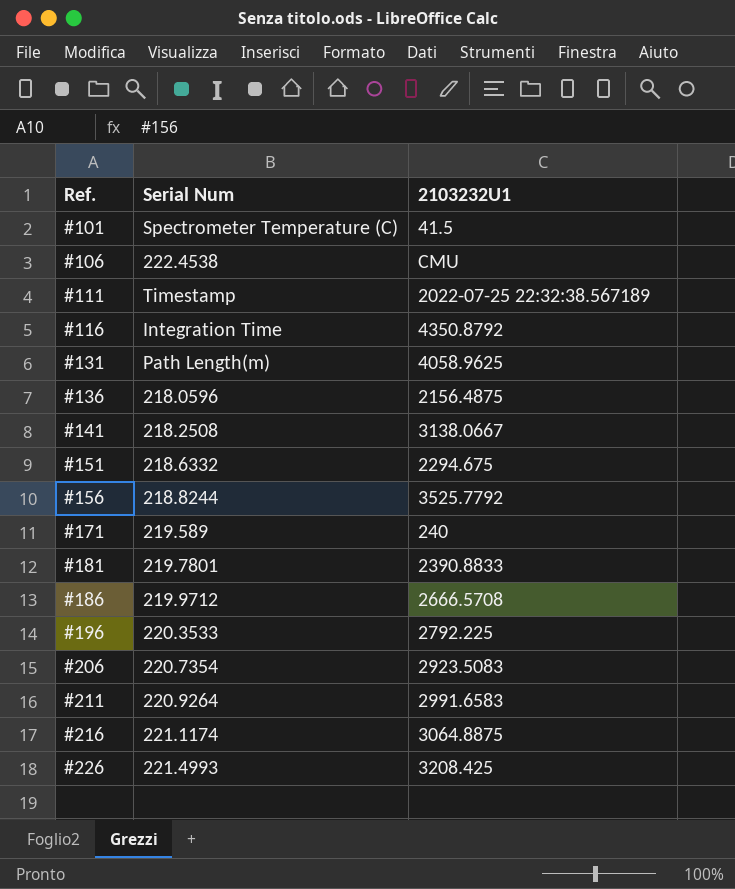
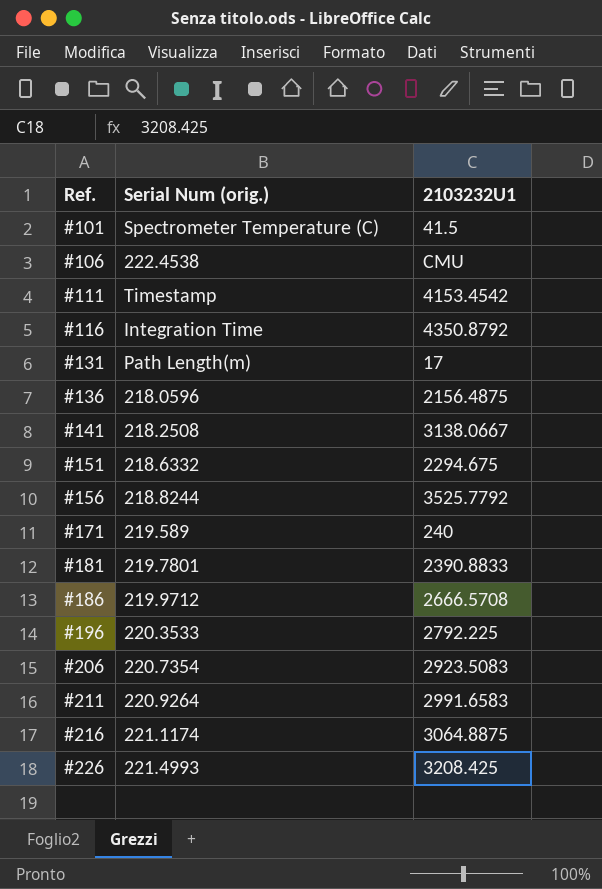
column name: Serial Num -> Serial Num (orig.)
#111 | 2103232U1: 2022-07-25 22:32:38.567189 -> 4153.4542
#131 | 2103232U1: 4058.9625 -> 17

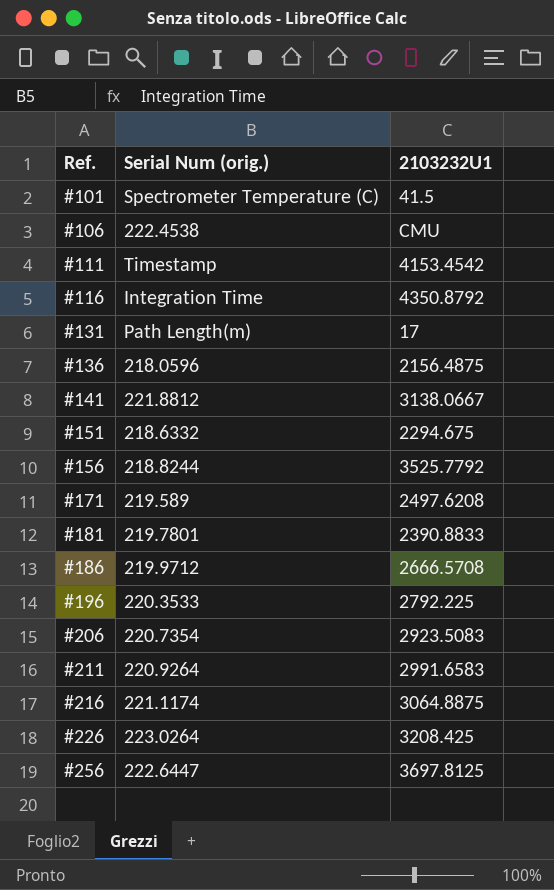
#141 | Serial Num (orig.): 218.2508 -> 221.8812
#171 | 2103232U1: 240 -> 2497.6208
#226 | Serial Num (orig.): 221.4993 -> 223.0264
row #256: none -> 222.6447 | 3697.8125

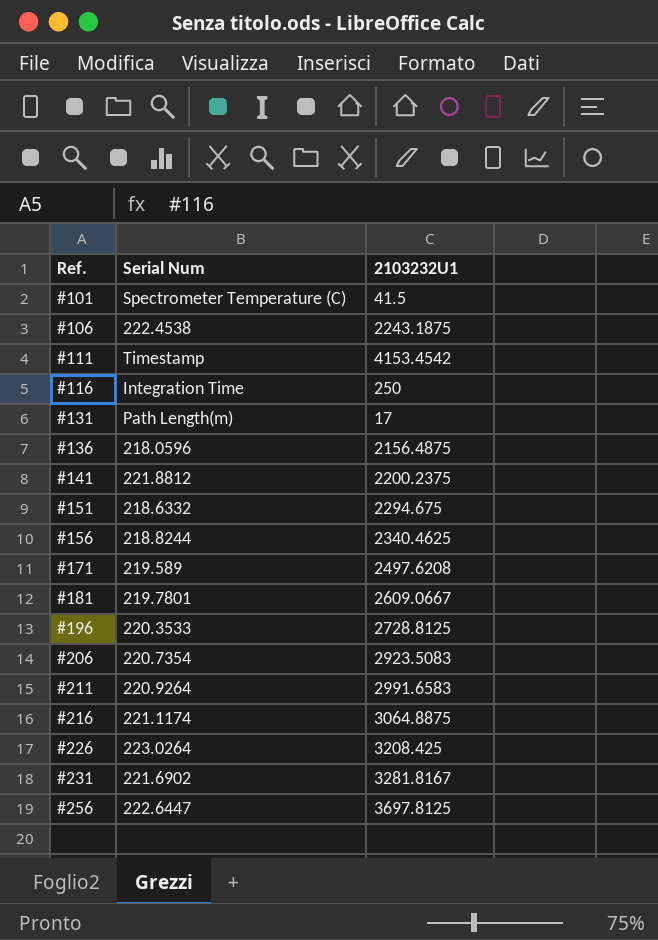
column name: Serial Num (orig.) -> Serial Num
row #186: 219.9712 | 2666.5708 -> none
#106 | 2103232U1: CMU -> 2243.1875
#116 | 2103232U1: 4350.8792 -> 250
#141 | 2103232U1: 3138.0667 -> 2200.2375
#156 | 2103232U1: 3525.7792 -> 2340.4625
#181 | 2103232U1: 2390.8833 -> 2609.0667
#196 | 2103232U1: 2792.225 -> 2728.8125
row #231: none -> 221.6902 | 3281.8167

